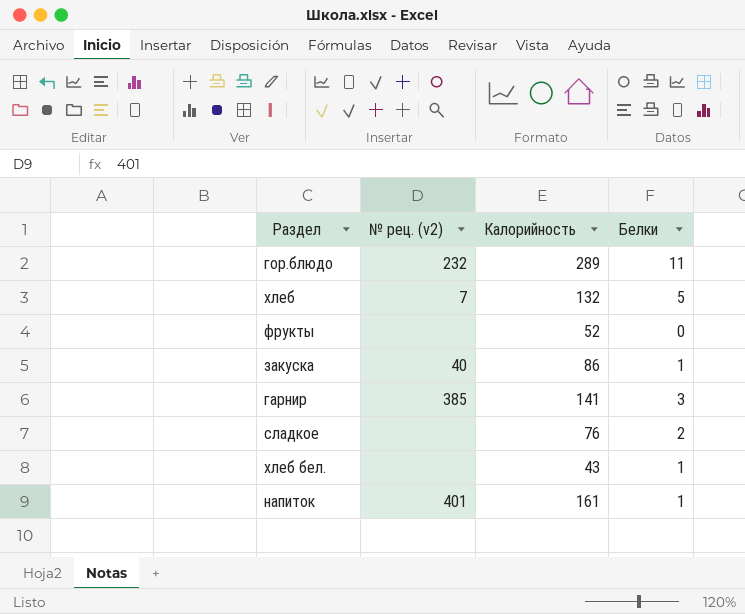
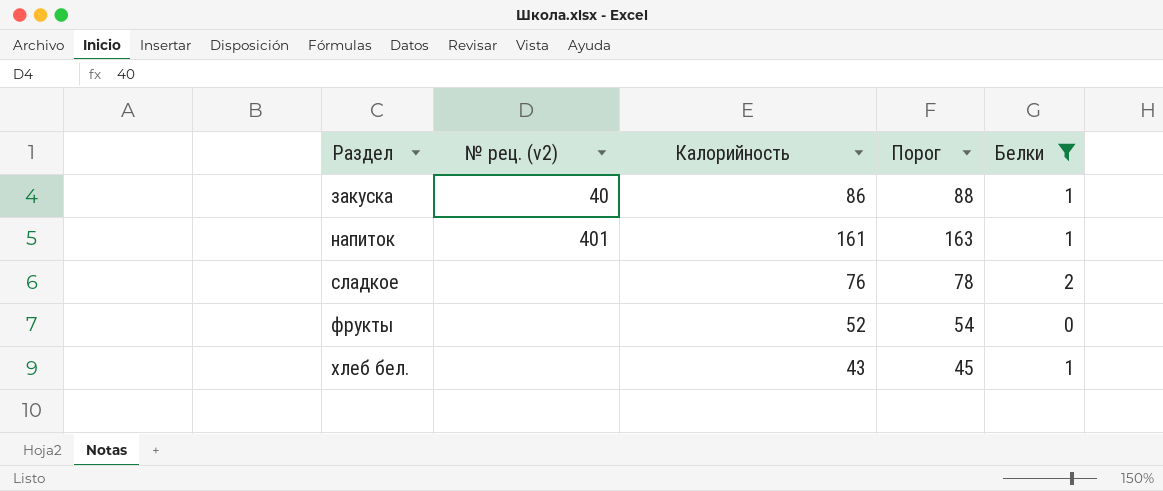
filter: none -> Белки <= 2
row order: none -> Раздел ascending
column Порог | formula: none -> [Калорийность] + 2

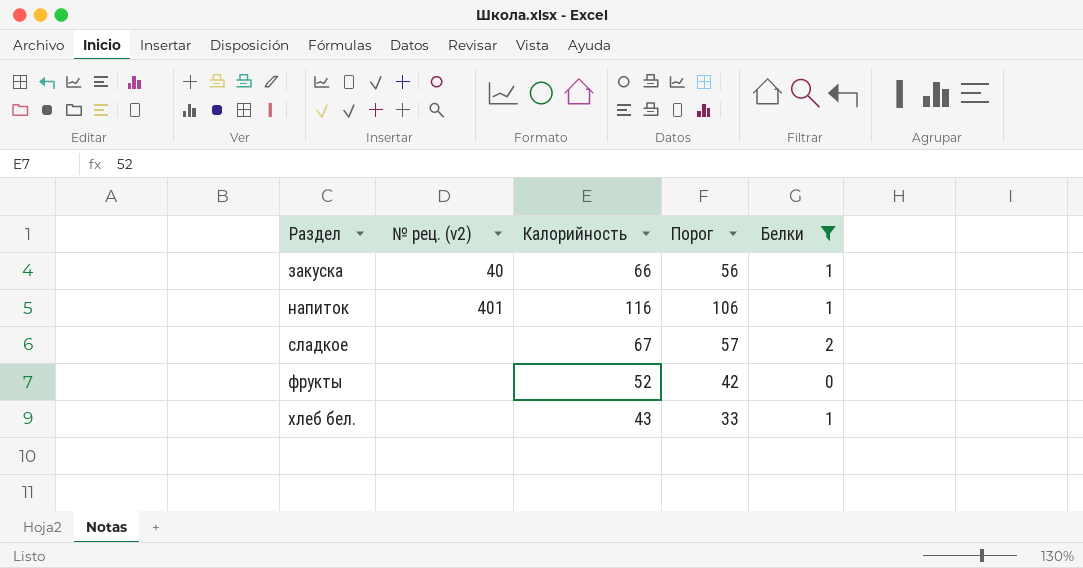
column Порог | formula: [Калорийность] + 2 -> [Калорийность] - 10
закуска | Калорийность: 86 -> 66
напиток | Калорийность: 161 -> 116
сладкое | Калорийность: 76 -> 67

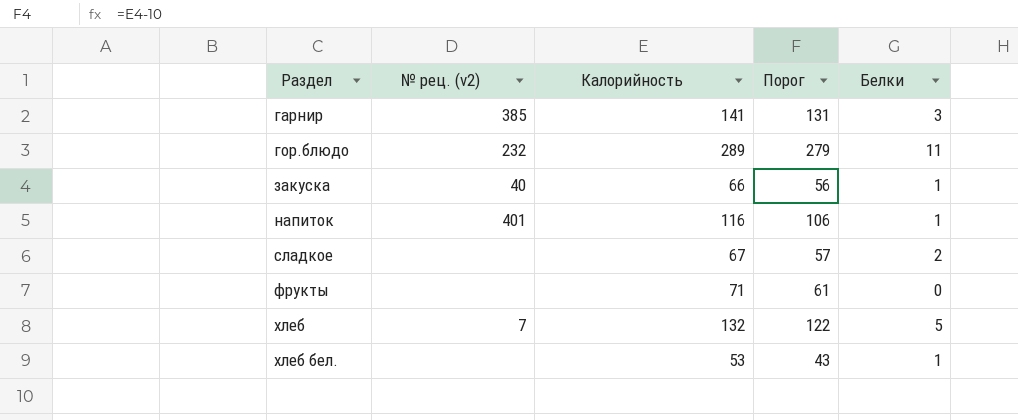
filter: Белки <= 2 -> none
фрукты | Калорийность: 52 -> 71
фрукты | Порог: 42 -> 61
хлеб бел. | Калорийность: 43 -> 53
хлеб бел. | Порог: 33 -> 43

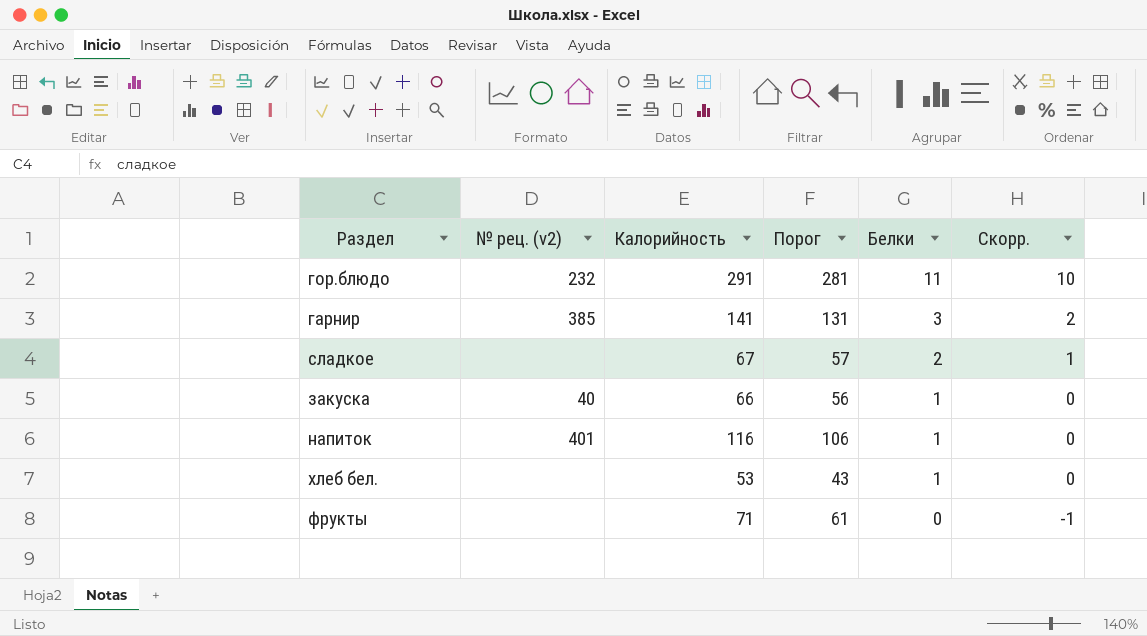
row order: Раздел ascending -> Белки descending
column Скорр. | formula: none -> [Белки] - 1
row хлеб: 7 | 132 | 122 | 5 -> none
гор.блюдо | Калорийность: 289 -> 291
гор.блюдо | Порог: 279 -> 281

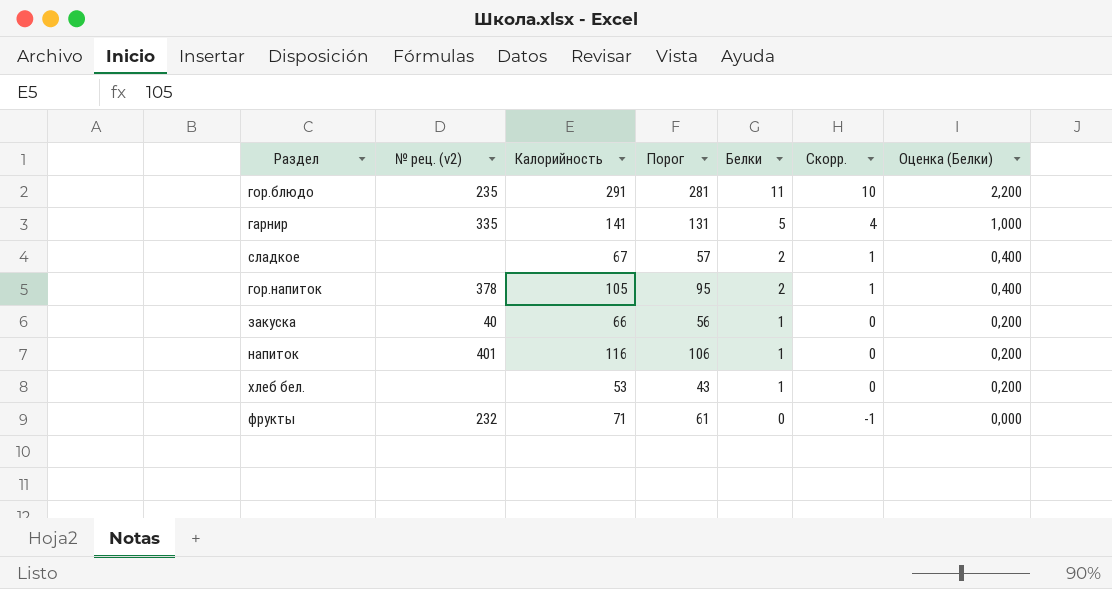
column Оценка (Белки) | formula: none -> [Белки] * 0,2
гор.блюдо | № рец. (v2): 232 -> 235
гарнир | № рец. (v2): 385 -> 335
гарнир | Белки: 3 -> 5
гарнир | Скорр.: 2 -> 4
row гор.напиток: none -> 378 | 105 | 95 | 2 | 1 | 0,400
фрукты | № рец. (v2): none -> 232

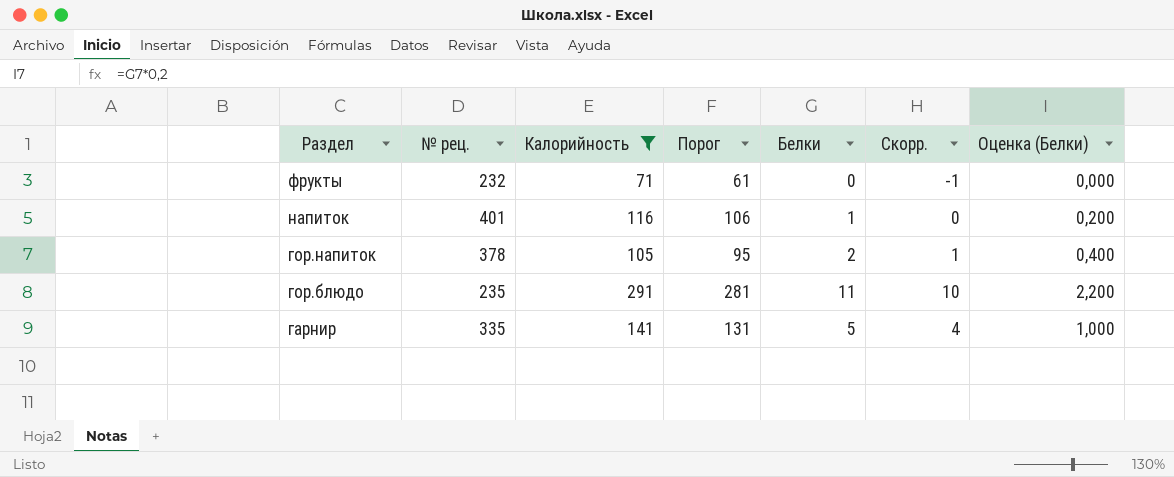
filter: none -> Калорийность >= 71
row order: Белки descending -> Раздел descending
column name: № рец. (v2) -> № рец.

